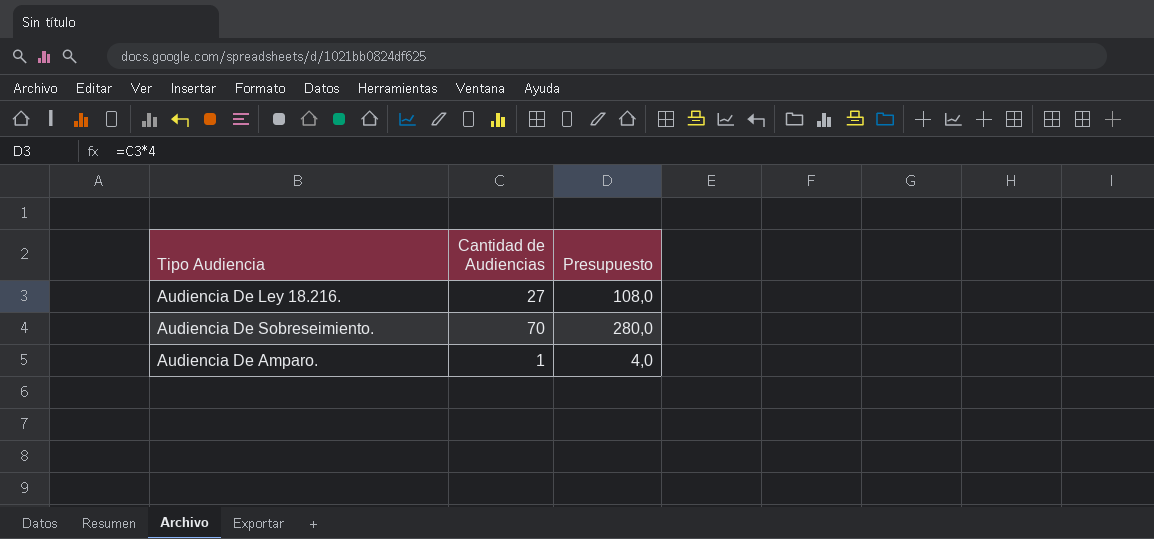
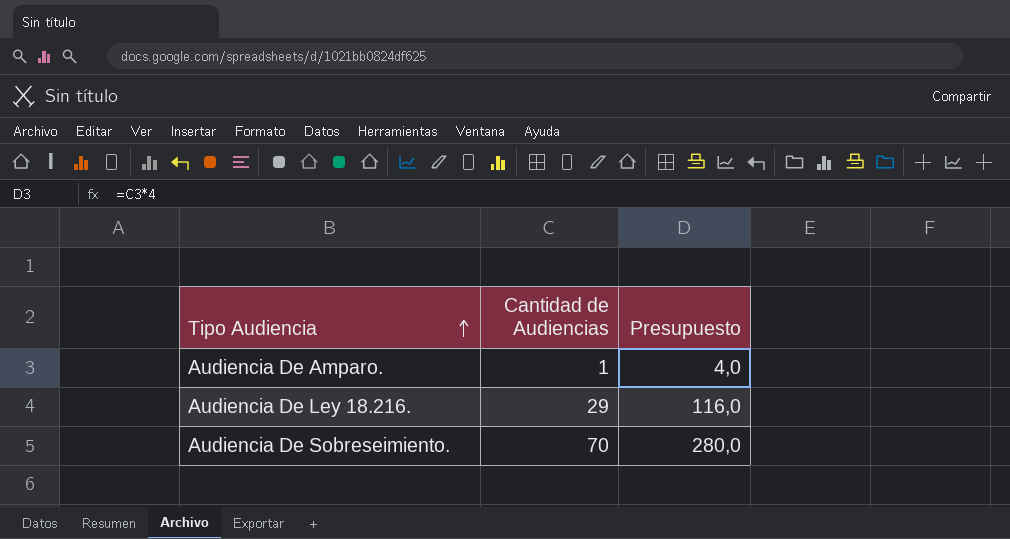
row order: none -> Tipo Audiencia ascending
Audiencia De Ley 18.216. | Cantidad de Audiencias: 27 -> 29
Audiencia De Ley 18.216. | Presupuesto: 108,0 -> 116,0

